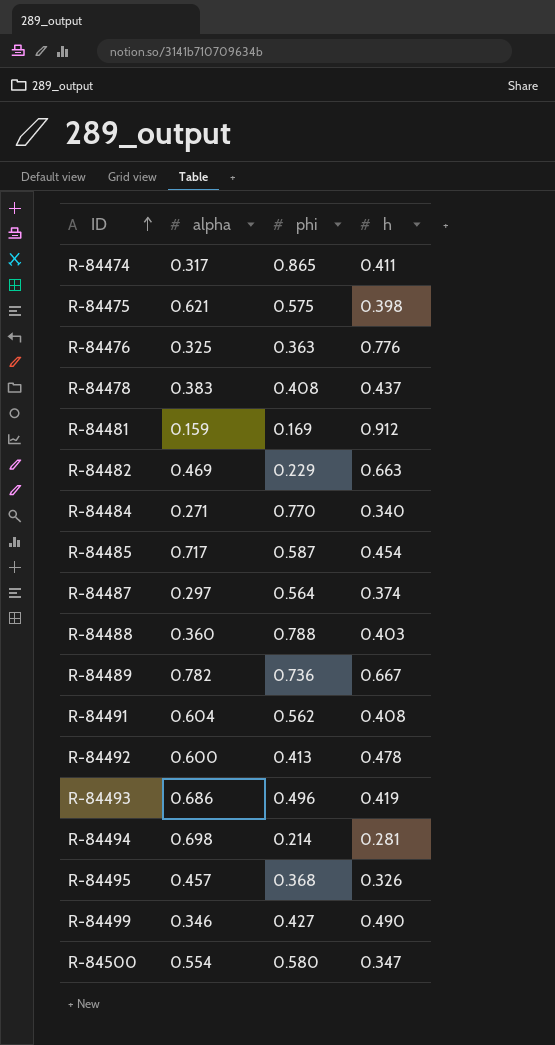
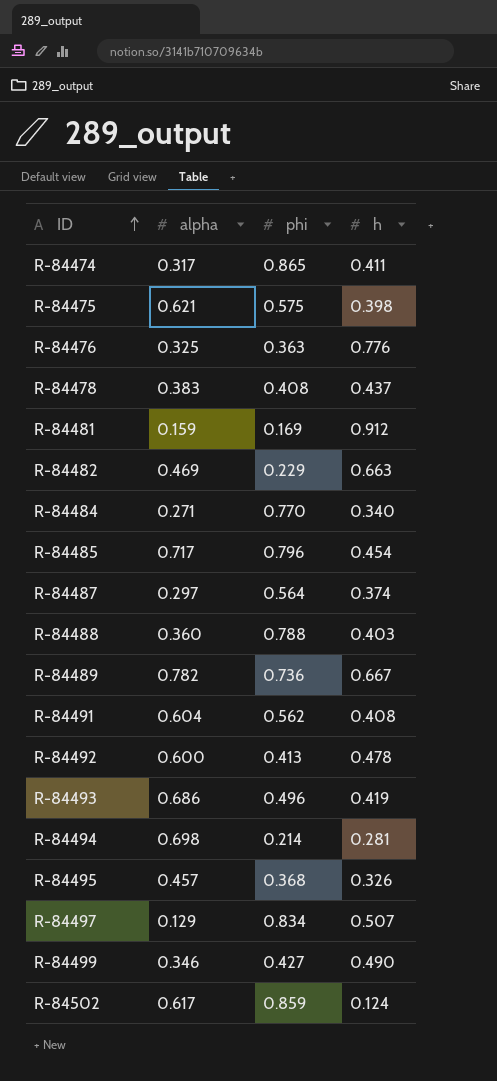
row R-84500: 0.554 | 0.580 | 0.347 -> none
R-84485 | phi: 0.587 -> 0.796
row R-84497: none -> 0.129 | 0.834 | 0.507
row R-84502: none -> 0.617 | 0.859 | 0.124

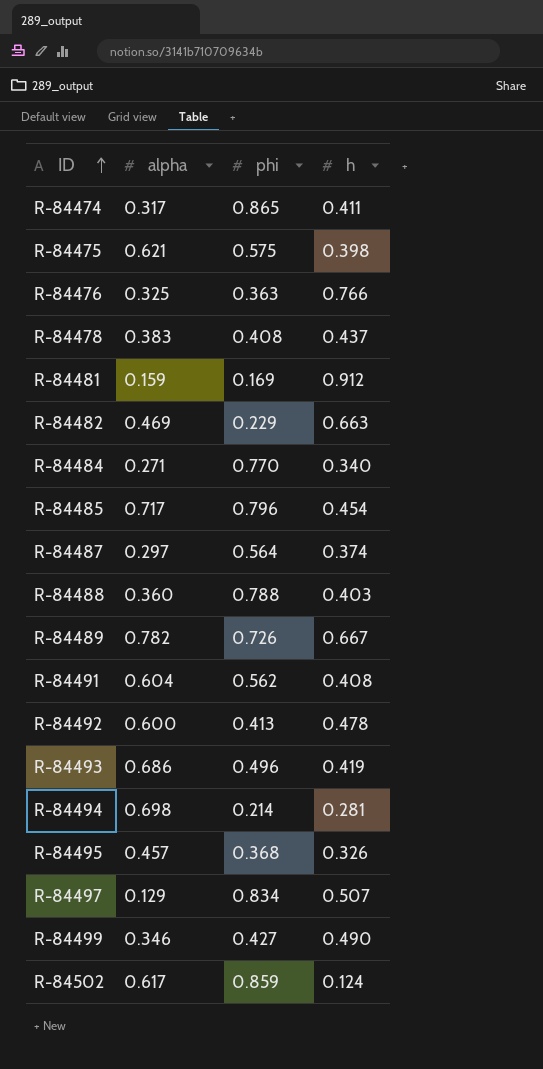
R-84476 | h: 0.776 -> 0.766
R-84489 | phi: 0.736 -> 0.726

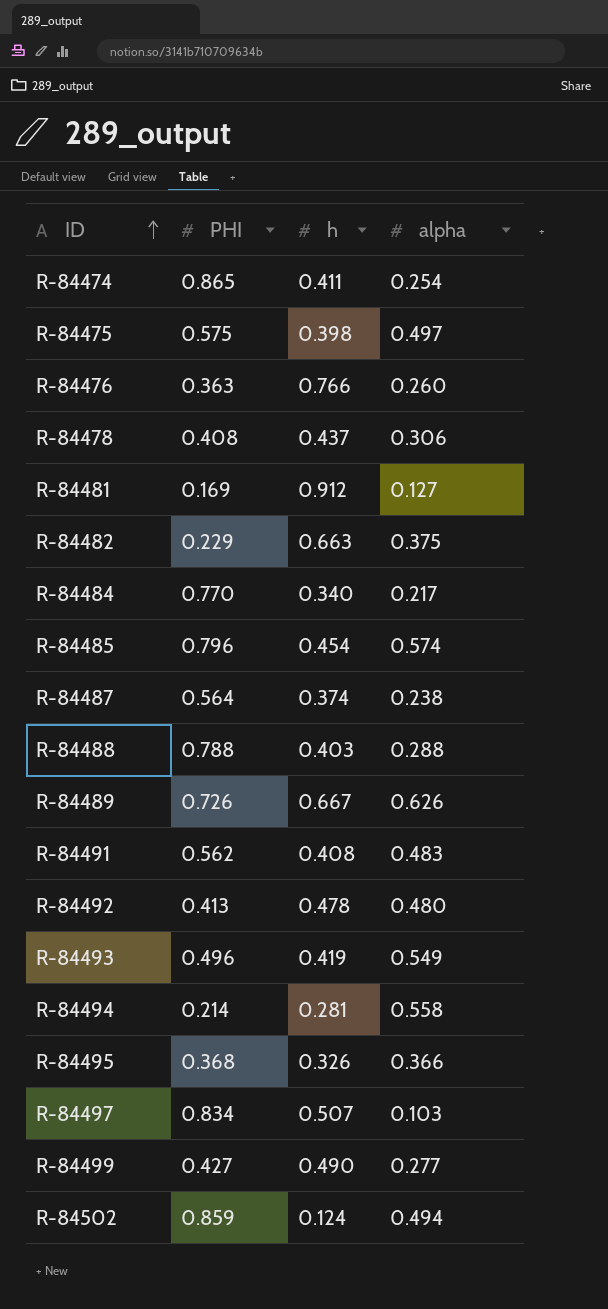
column name: phi -> PHI
column alpha | position: 2 -> 4
R-84474 | alpha: 0.317 -> 0.254
R-84475 | alpha: 0.621 -> 0.497
R-84476 | alpha: 0.325 -> 0.260
R-84478 | alpha: 0.383 -> 0.306
R-84481 | alpha: 0.159 -> 0.127
R-84482 | alpha: 0.469 -> 0.375
R-84484 | alpha: 0.271 -> 0.217
R-84485 | alpha: 0.717 -> 0.574
R-84487 | alpha: 0.297 -> 0.238
R-84488 | alpha: 0.360 -> 0.288
R-84489 | alpha: 0.782 -> 0.626
R-84491 | alpha: 0.604 -> 0.483
R-84492 | alpha: 0.600 -> 0.480
R-84493 | alpha: 0.686 -> 0.549
R-84494 | alpha: 0.698 -> 0.558
R-84495 | alpha: 0.457 -> 0.366
R-84497 | alpha: 0.129 -> 0.103
R-84499 | alpha: 0.346 -> 0.277
R-84502 | alpha: 0.617 -> 0.494

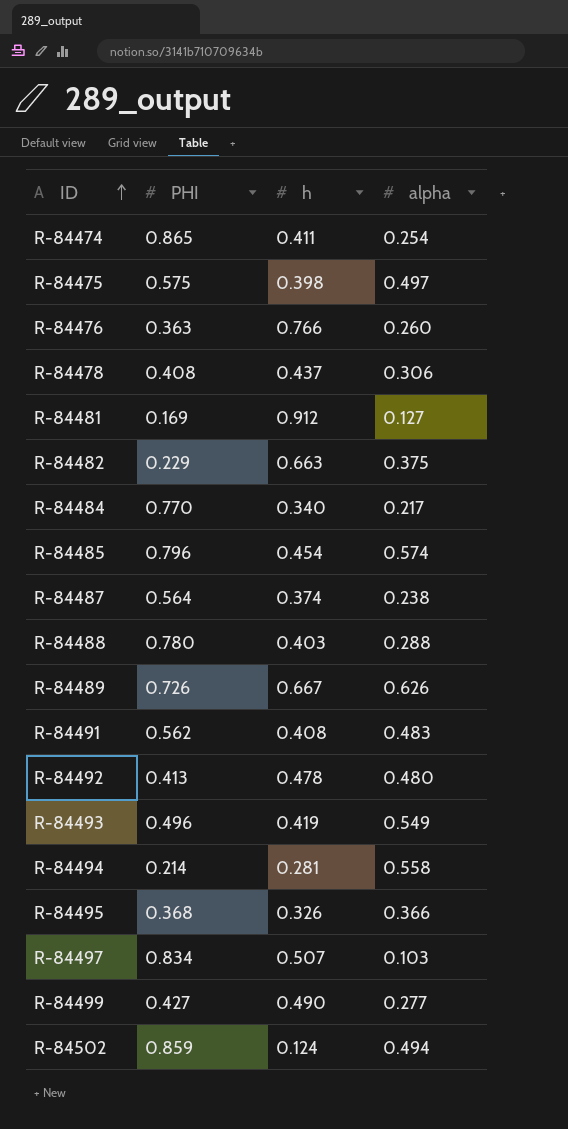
R-84488 | PHI: 0.788 -> 0.780

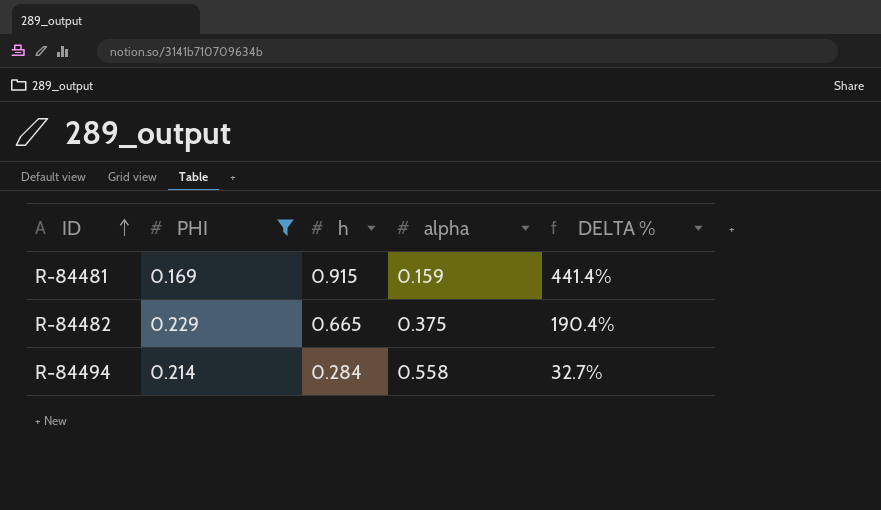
filter: none -> PHI <= 0.229
column DELTA % | formula: none -> ([h] - [PHI]) / [PHI]
R-84481 | h: 0.912 -> 0.915
R-84481 | alpha: 0.127 -> 0.159
R-84482 | h: 0.663 -> 0.665
R-84494 | h: 0.281 -> 0.284

